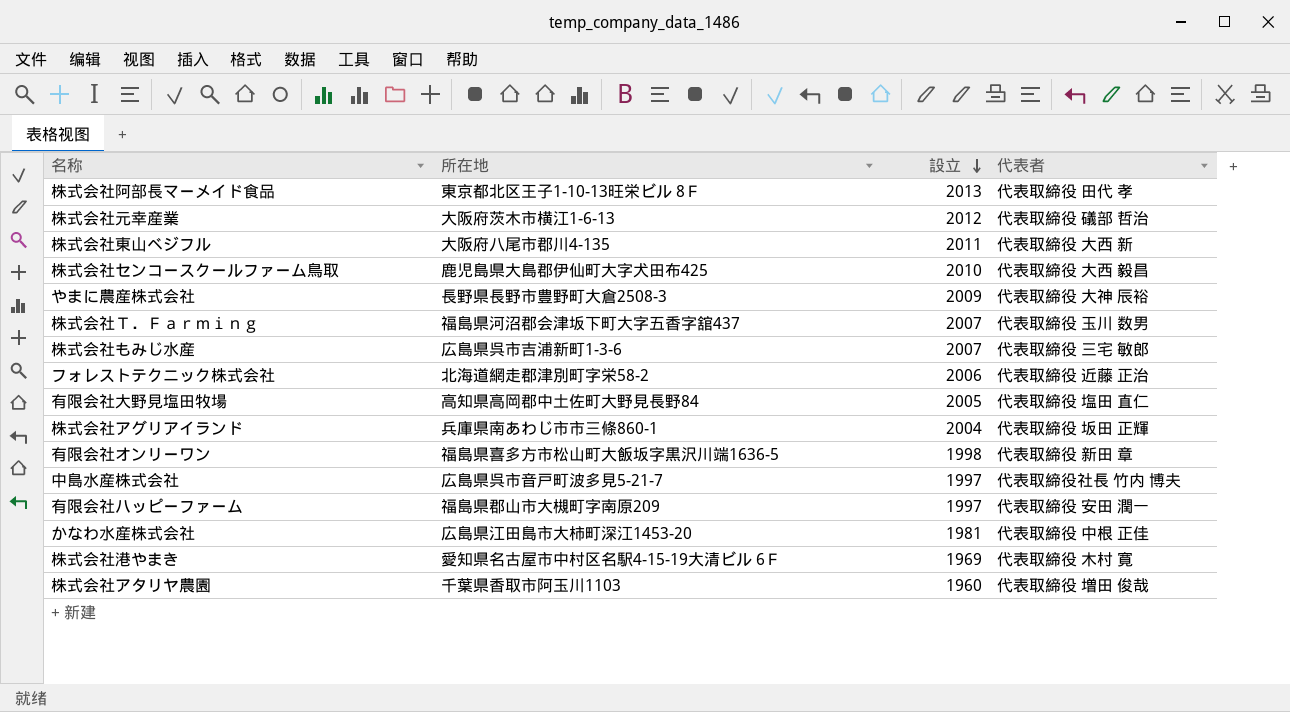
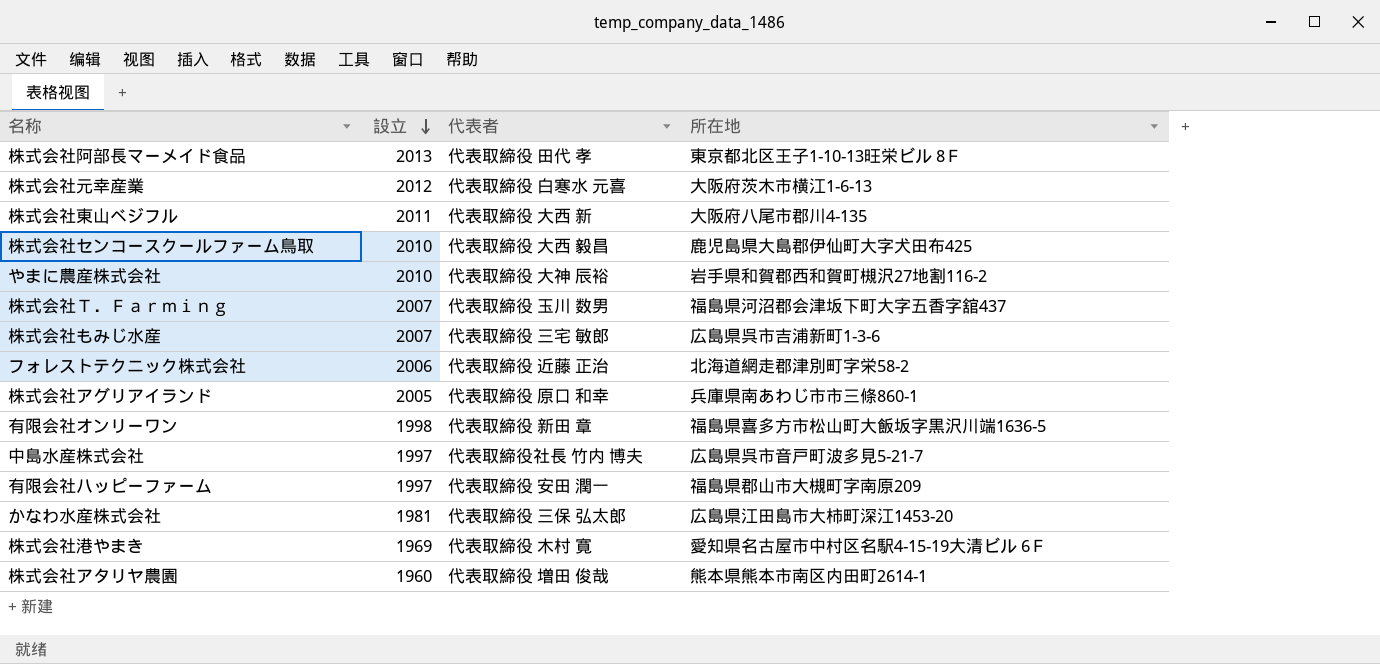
column 所在地 | position: 2 -> 4
row 有限会社大野見塩田牧場: 高知県高岡郡中土佐町大野見長野84 | 2005 | 代表取締役 塩田 直仁 -> none
株式会社元幸産業 | 代表者: 代表取締役 礒部 哲治 -> 代表取締役 白寒水 元喜
やまに農産株式会社 | 設立: 2009 -> 2010
やまに農産株式会社 | 所在地: 長野県長野市豊野町大倉2508-3 -> 岩手県和賀郡西和賀町槻沢27地割116-2
株式会社アグリアイランド | 設立: 2004 -> 2005
株式会社アグリアイランド | 代表者: 代表取締役 坂田 正輝 -> 代表取締役 原口 和幸
かなわ水産株式会社 | 代表者: 代表取締役 中根 正佳 -> 代表取締役 三保 弘太郎
株式会社アタリヤ農園 | 所在地: 千葉県香取市阿玉川1103 -> 熊本県熊本市南区内田町2614-1

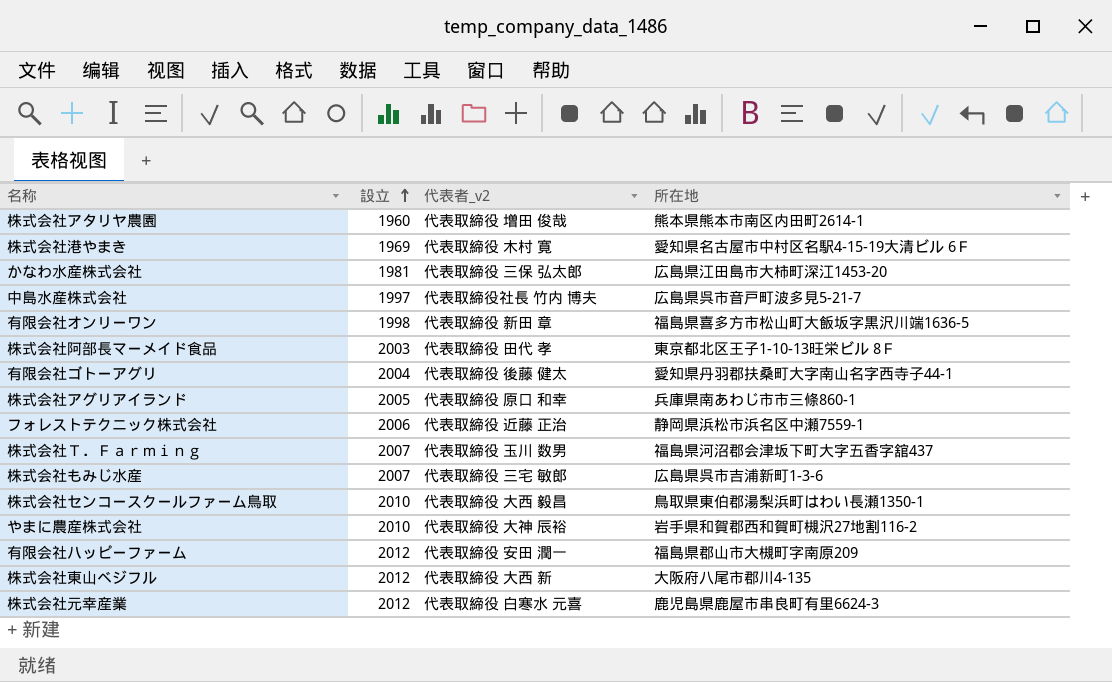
row order: 設立 descending -> 設立 ascending
column name: 代表者 -> 代表者_v2
株式会社阿部長マーメイド食品 | 設立: 2013 -> 2003
row 有限会社ゴトーアグリ: none -> 2004 | 代表取締役 後藤 健太 | 愛知県丹羽郡扶桑町大字南山名字西寺子44-1
フォレストテクニック株式会社 | 所在地: 北海道網走郡津別町字栄58-2 -> 静岡県浜松市浜名区中瀬7559-1
株式会社センコースクールファーム鳥取 | 所在地: 鹿児島県大島郡伊仙町大字犬田布425 -> 鳥取県東伯郡湯梨浜町はわい長瀬1350-1
有限会社ハッピーファーム | 設立: 1997 -> 2012
株式会社東山ベジフル | 設立: 2011 -> 2012
株式会社元幸産業 | 所在地: 大阪府茨木市横江1-6-13 -> 鹿児島県鹿屋市串良町有里6624-3

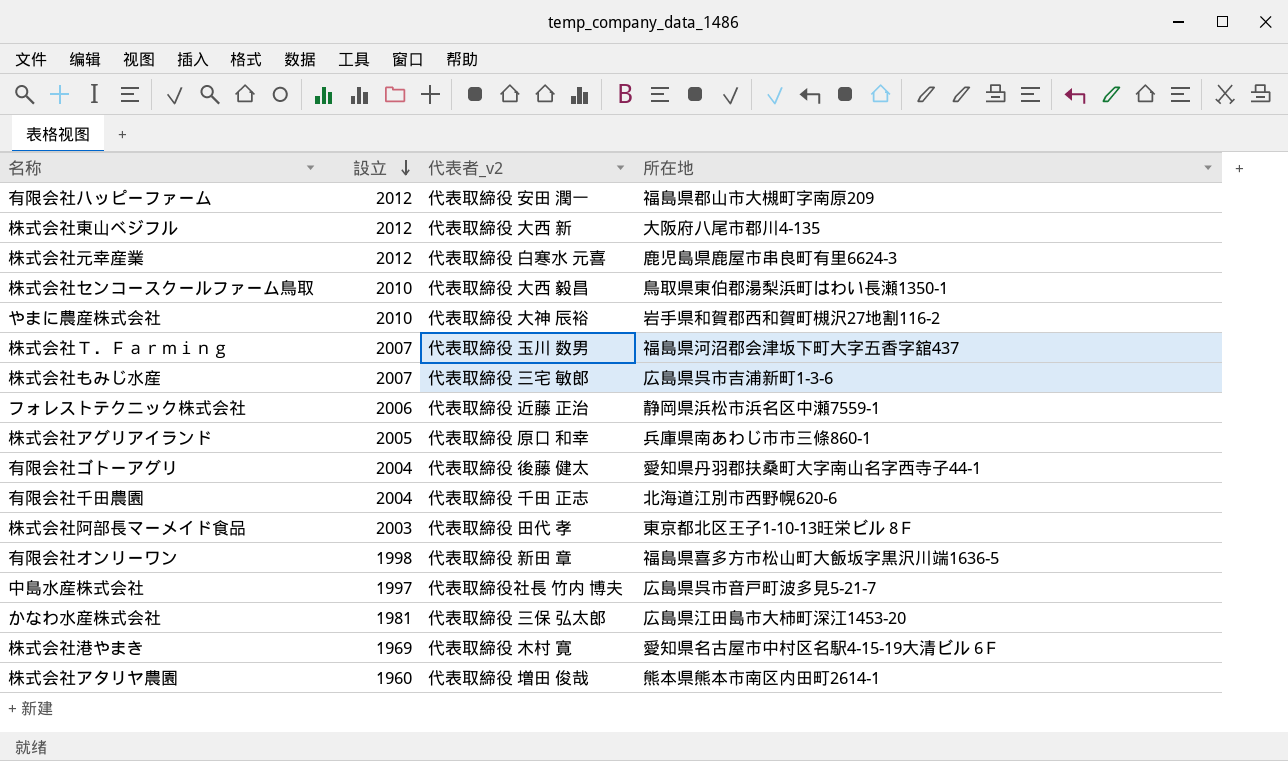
row order: 設立 ascending -> 設立 descending
row 有限会社千田農園: none -> 2004 | 代表取締役 千田 正志 | 北海道江別市西野幌620-6

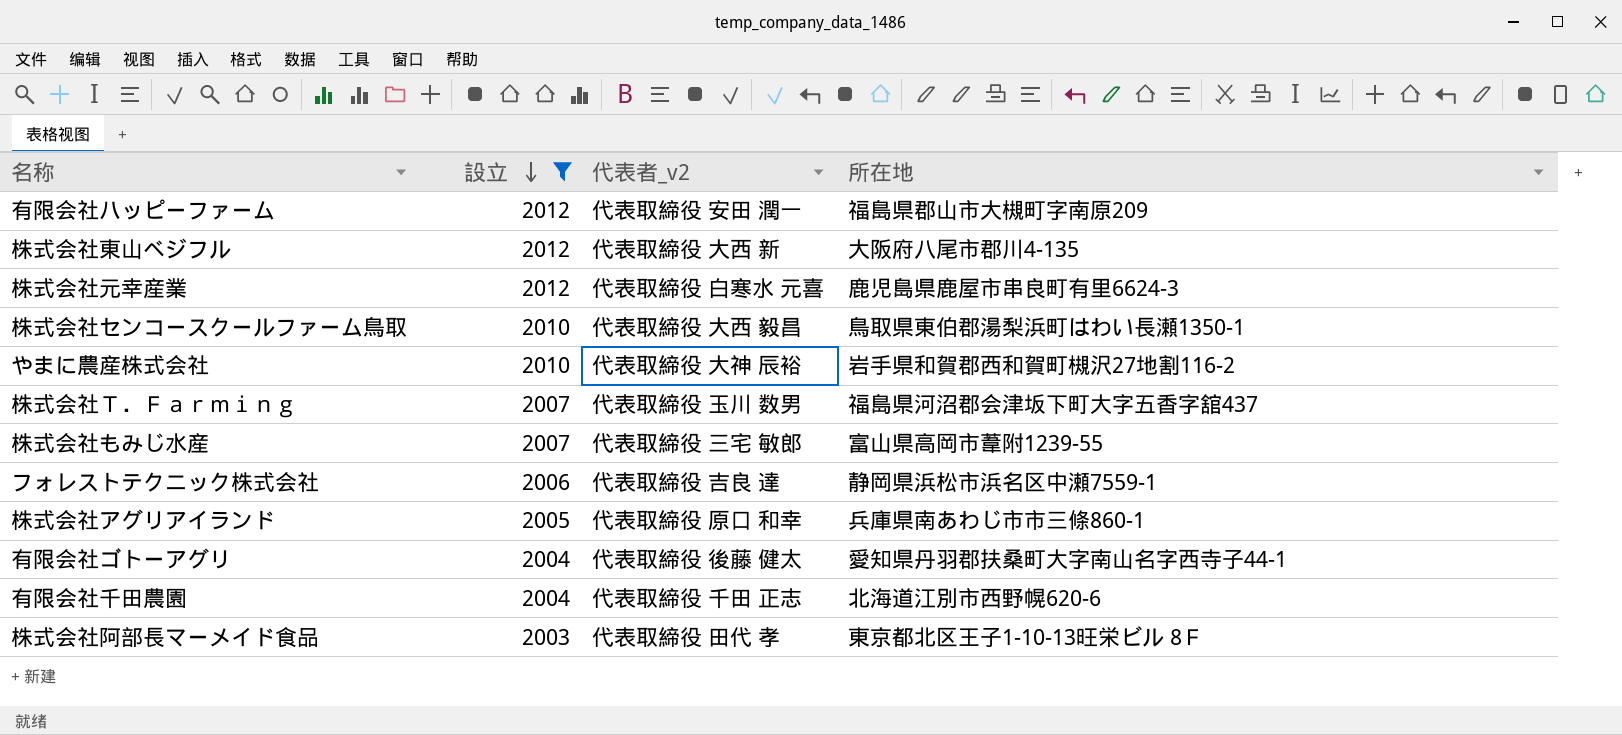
filter: none -> 設立 >= 2003
株式会社もみじ水産 | 所在地: 広島県呉市吉浦新町1-3-6 -> 富山県高岡市葦附1239-55
フォレストテクニック株式会社 | 代表者_v2: 代表取締役 近藤 正治 -> 代表取締役 吉良 達

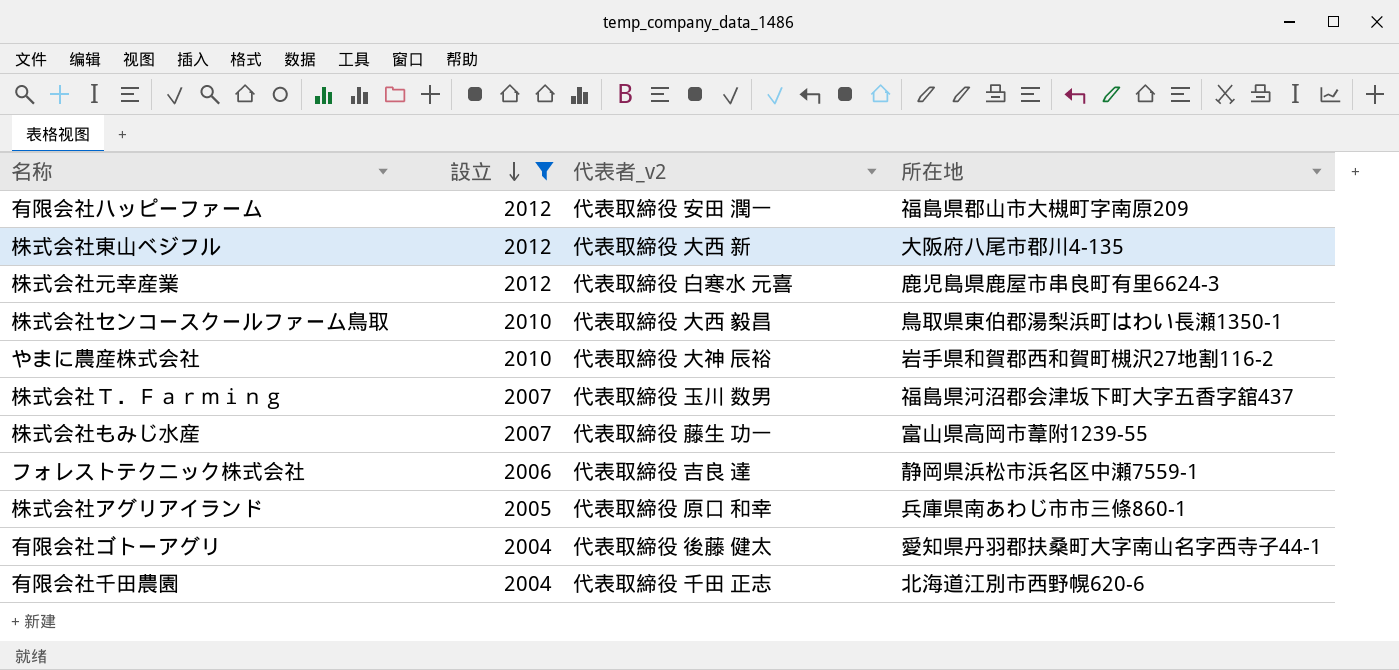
row 株式会社阿部長マーメイド食品: 2003 | 代表取締役 田代 孝 | 東京都北区王子1-10-13旺栄ビル 8Ｆ -> none
株式会社もみじ水産 | 代表者_v2: 代表取締役 三宅 敏郎 -> 代表取締役 藤生 功一

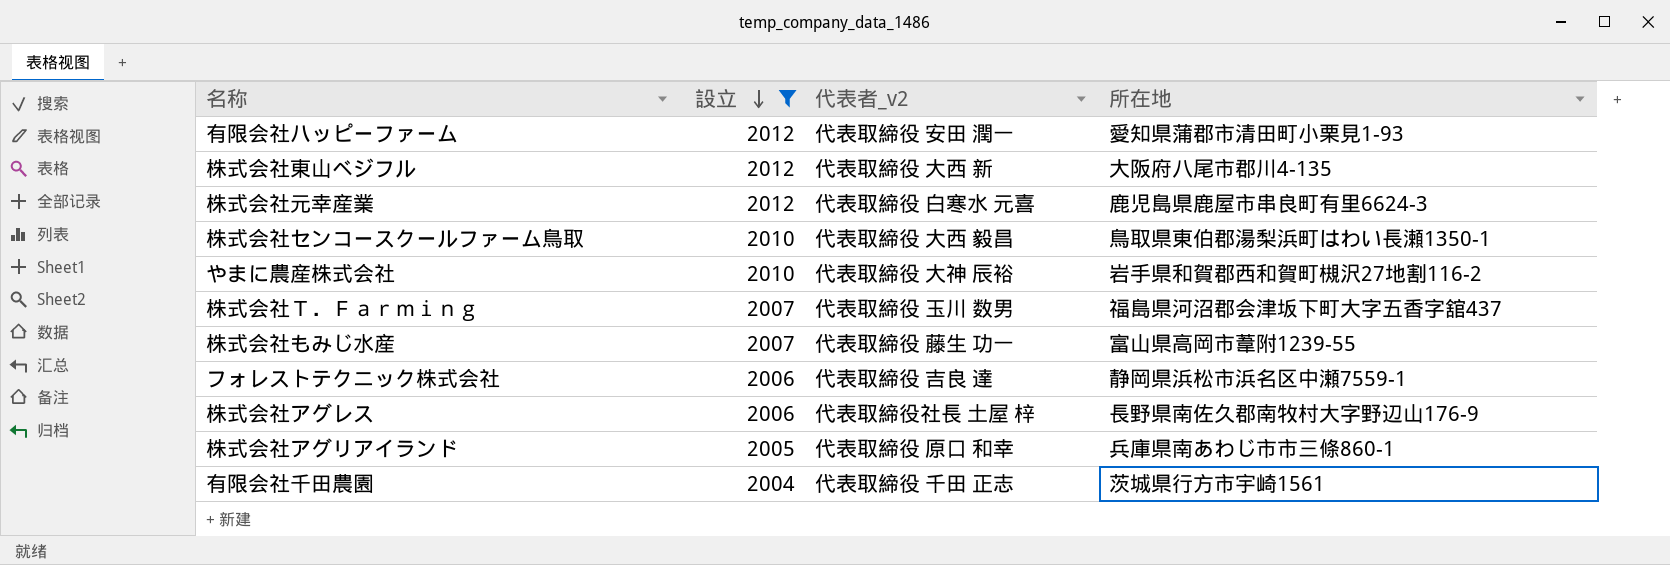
row 有限会社ゴトーアグリ: 2004 | 代表取締役 後藤 健太 | 愛知県丹羽郡扶桑町大字南山名字西寺子44-1 -> none
有限会社ハッピーファーム | 所在地: 福島県郡山市大槻町字南原209 -> 愛知県蒲郡市清田町小栗見1-93
row 株式会社アグレス: none -> 2006 | 代表取締役社長 土屋 梓 | 長野県南佐久郡南牧村大字野辺山176-9
有限会社千田農園 | 所在地: 北海道江別市西野幌620-6 -> 茨城県行方市宇崎1561

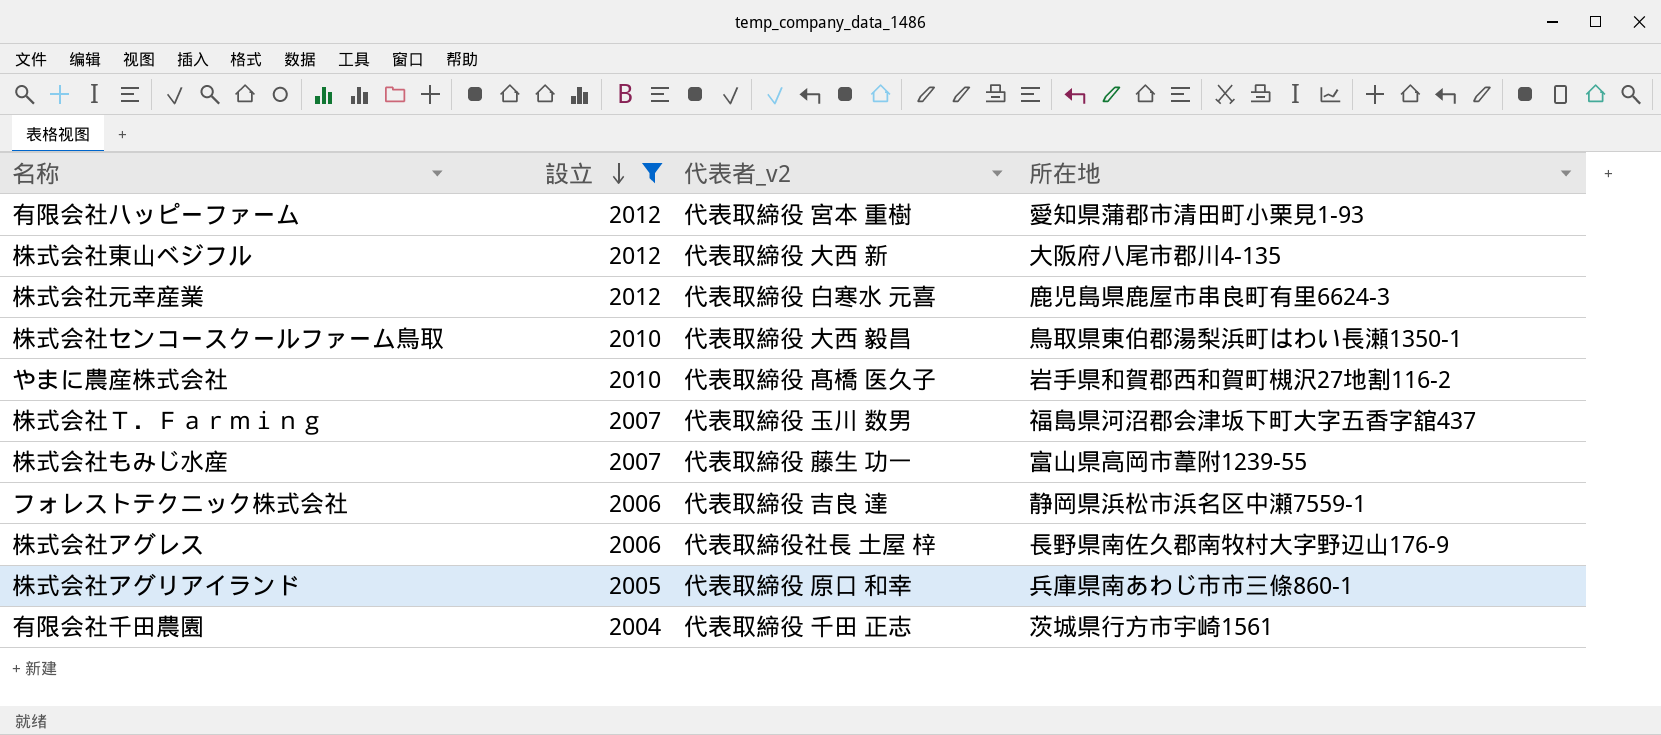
有限会社ハッピーファーム | 代表者_v2: 代表取締役 安田 潤一 -> 代表取締役 宮本 重樹
やまに農産株式会社 | 代表者_v2: 代表取締役 大神 辰裕 -> 代表取締役 髙橋 医久子

